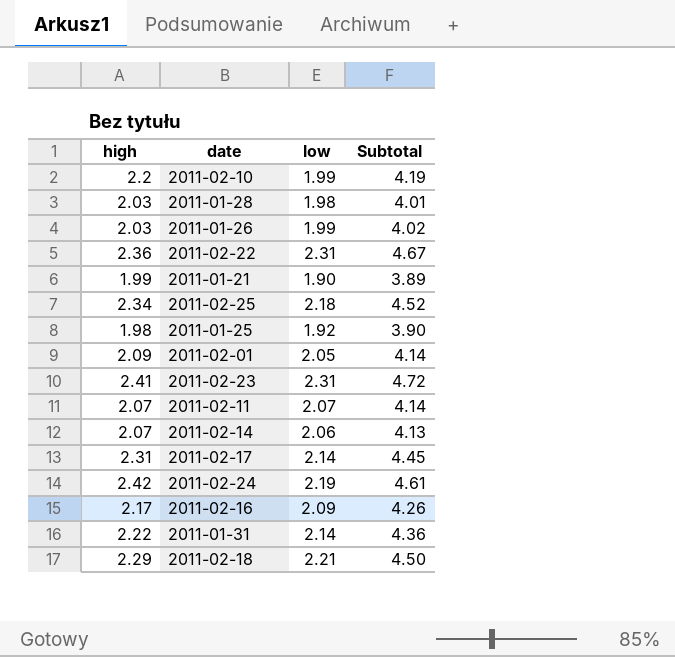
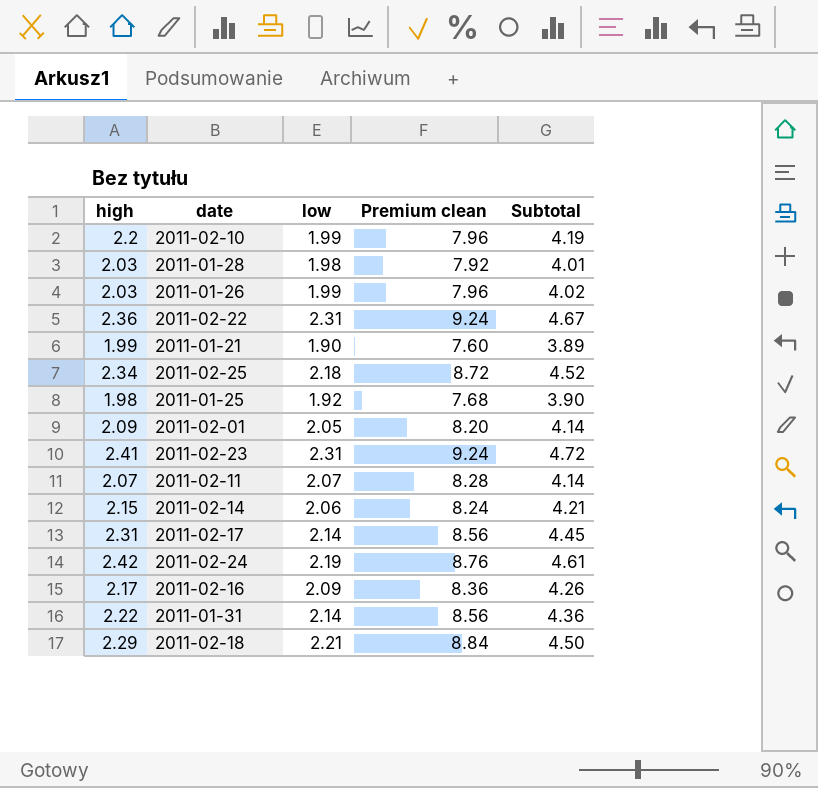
column Premium clean | formula: none -> [low] * 4
2011-02-14 | high: 2.07 -> 2.15
2011-02-14 | Subtotal: 4.13 -> 4.21

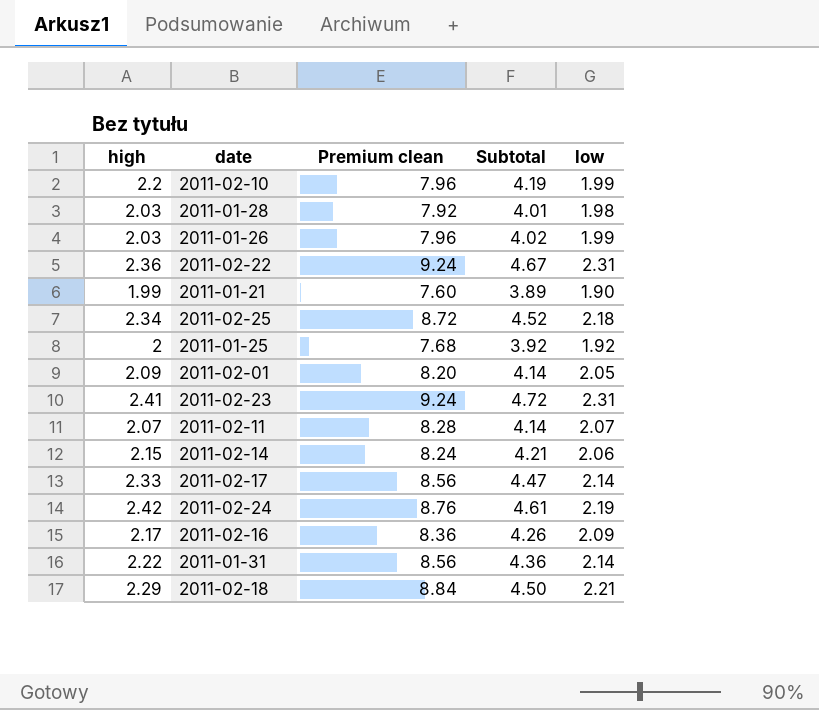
column low | position: 3 -> 5
2011-01-25 | high: 1.98 -> 2
2011-01-25 | Subtotal: 3.90 -> 3.92
2011-02-17 | high: 2.31 -> 2.33
2011-02-17 | Subtotal: 4.45 -> 4.47

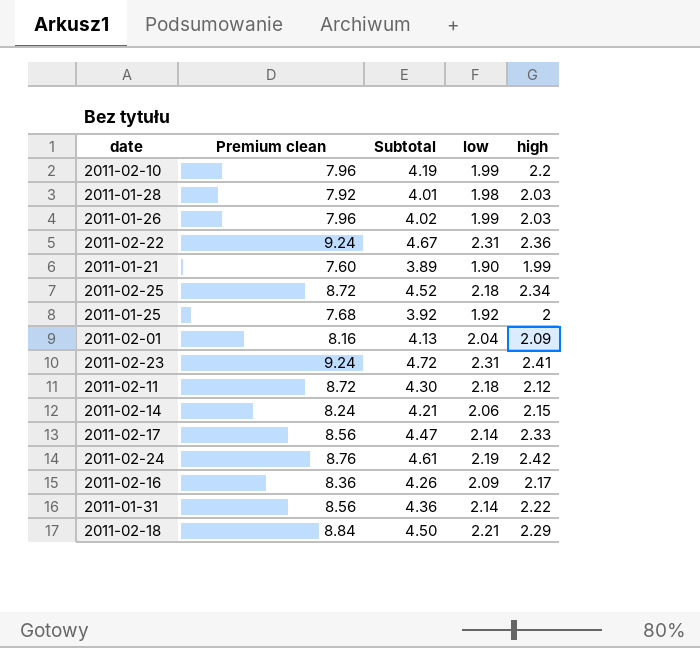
column high | position: 1 -> 5
2011-02-01 | Premium clean: 8.20 -> 8.16
2011-02-01 | Subtotal: 4.14 -> 4.13
2011-02-01 | low: 2.05 -> 2.04
2011-02-11 | Premium clean: 8.28 -> 8.72
2011-02-11 | Subtotal: 4.14 -> 4.30
2011-02-11 | low: 2.07 -> 2.18
2011-02-11 | high: 2.07 -> 2.12

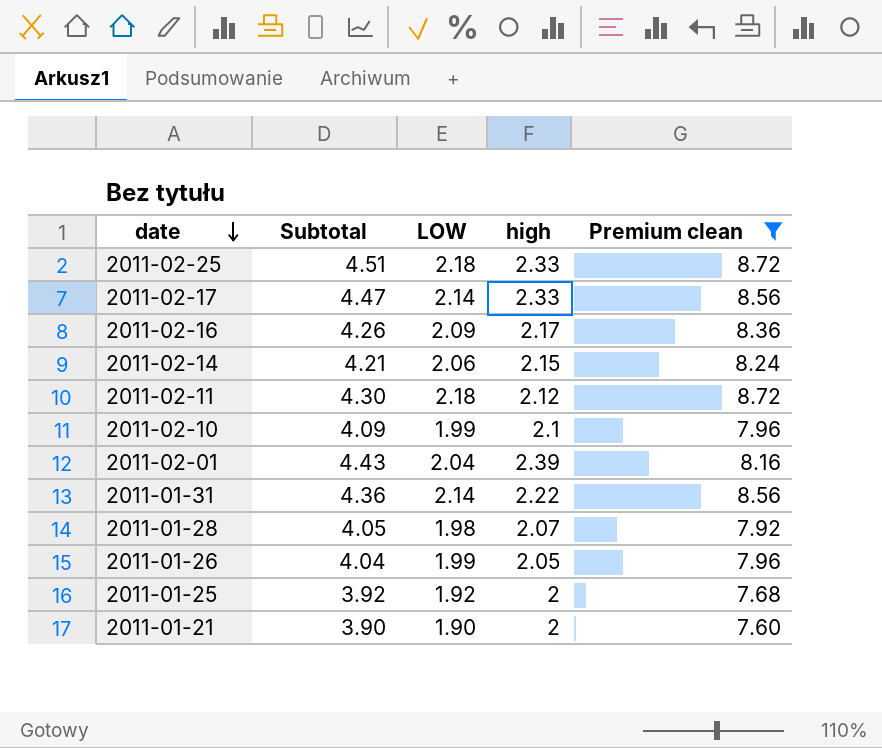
filter: none -> Premium clean <= 8.72
row order: none -> date descending
column name: low -> LOW
column Premium clean | position: 2 -> 5
2011-02-25 | Subtotal: 4.52 -> 4.51
2011-02-25 | high: 2.34 -> 2.33
2011-02-10 | Subtotal: 4.19 -> 4.09
2011-02-10 | high: 2.2 -> 2.1
2011-02-01 | Subtotal: 4.13 -> 4.43
2011-02-01 | high: 2.09 -> 2.39
2011-01-28 | Subtotal: 4.01 -> 4.05
2011-01-28 | high: 2.03 -> 2.07
2011-01-26 | Subtotal: 4.02 -> 4.04
2011-01-26 | high: 2.03 -> 2.05
2011-01-21 | Subtotal: 3.89 -> 3.90
2011-01-21 | high: 1.99 -> 2

